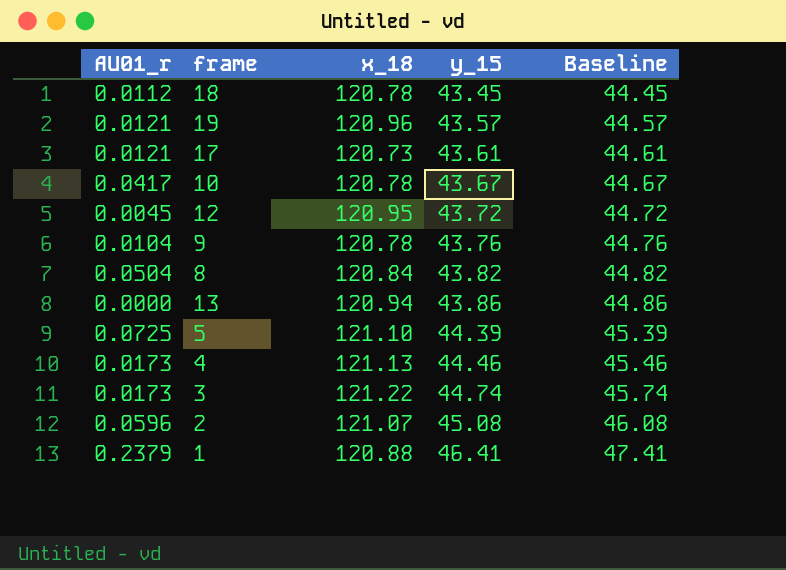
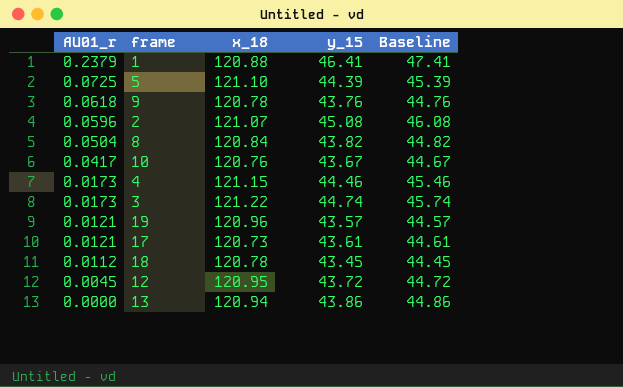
row order: y_15 ascending -> AU01_r descending
9 | AU01_r: 0.0104 -> 0.0618
10 | x_18: 120.78 -> 120.76
4 | x_18: 121.13 -> 121.15

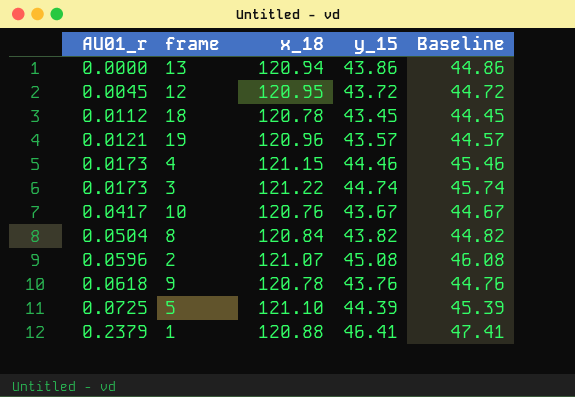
row order: AU01_r descending -> AU01_r ascending
row 17: 0.0121 | 120.73 | 43.61 | 44.61 -> none

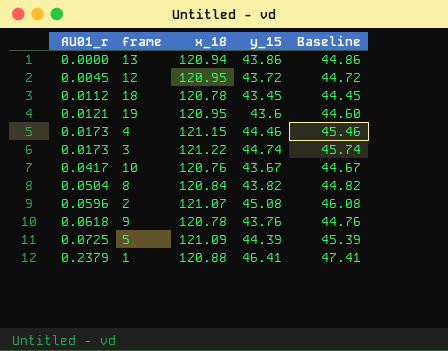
19 | x_18: 120.96 -> 120.95
19 | y_15: 43.57 -> 43.6
19 | Baseline: 44.57 -> 44.60
5 | x_18: 121.10 -> 121.09

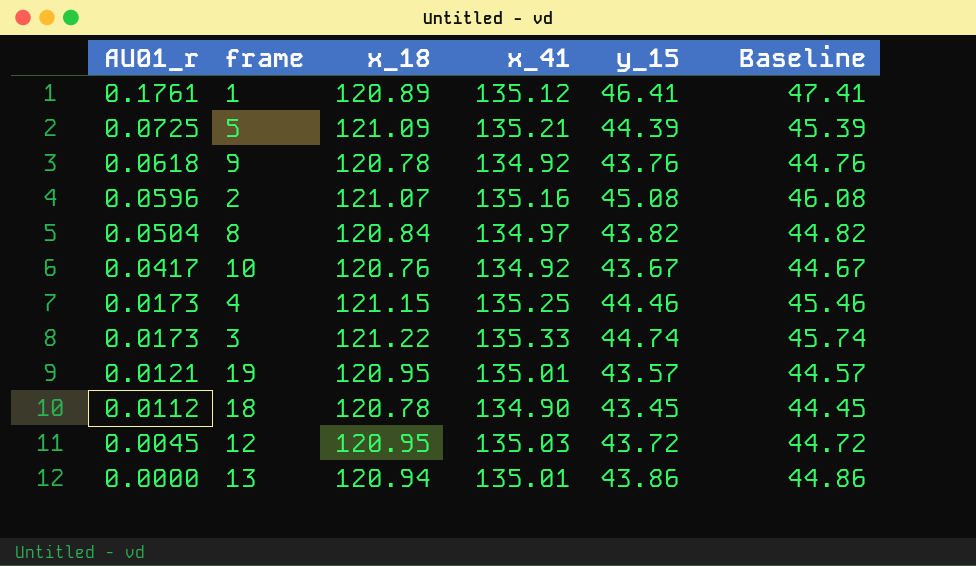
row order: AU01_r ascending -> AU01_r descending
column x_41 | position: none -> 4
1 | AU01_r: 0.2379 -> 0.1761
1 | x_18: 120.88 -> 120.89
19 | y_15: 43.6 -> 43.57
19 | Baseline: 44.60 -> 44.57

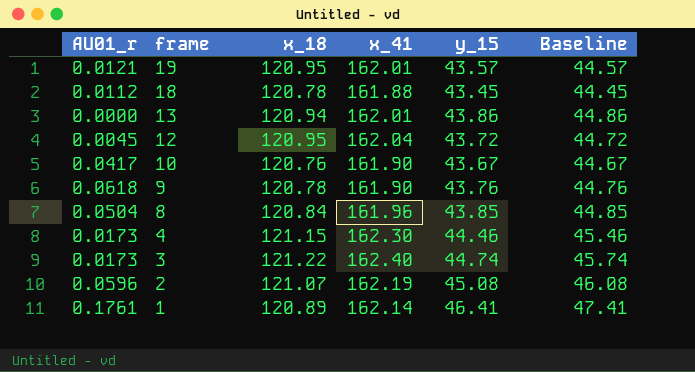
row order: AU01_r descending -> frame descending
row 5: 0.0725 | 121.09 | 135.21 | 44.39 | 45.39 -> none
19 | x_41: 135.01 -> 162.01
18 | x_41: 134.90 -> 161.88
13 | x_41: 135.01 -> 162.01
12 | x_41: 135.03 -> 162.04
10 | x_41: 134.92 -> 161.90
9 | x_41: 134.92 -> 161.90
8 | x_41: 134.97 -> 161.96
8 | y_15: 43.82 -> 43.85
8 | Baseline: 44.82 -> 44.85
4 | x_41: 135.25 -> 162.30
3 | x_41: 135.33 -> 162.40
2 | x_41: 135.16 -> 162.19
1 | x_41: 135.12 -> 162.14

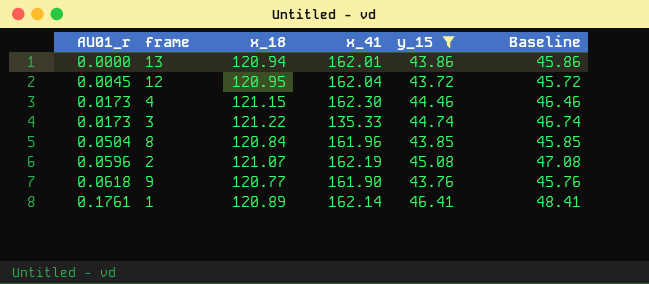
filter: none -> y_15 >= 43.72
row order: frame descending -> AU01_r ascending
column Baseline | formula: [y_15] + 1 -> [y_15] + 2
3 | x_41: 162.40 -> 135.33
9 | x_18: 120.78 -> 120.77

